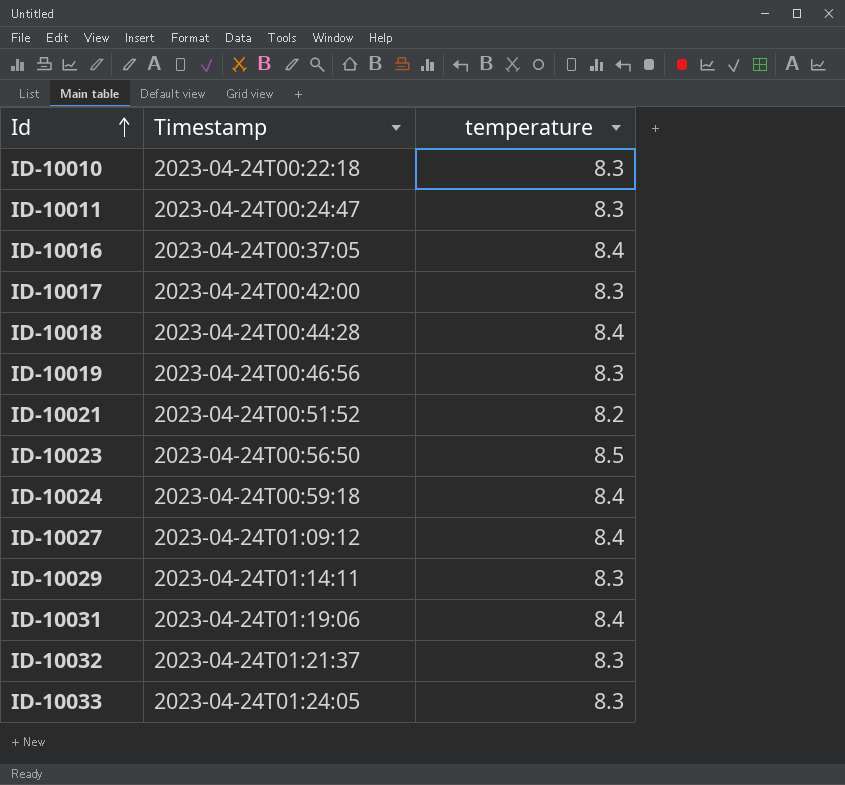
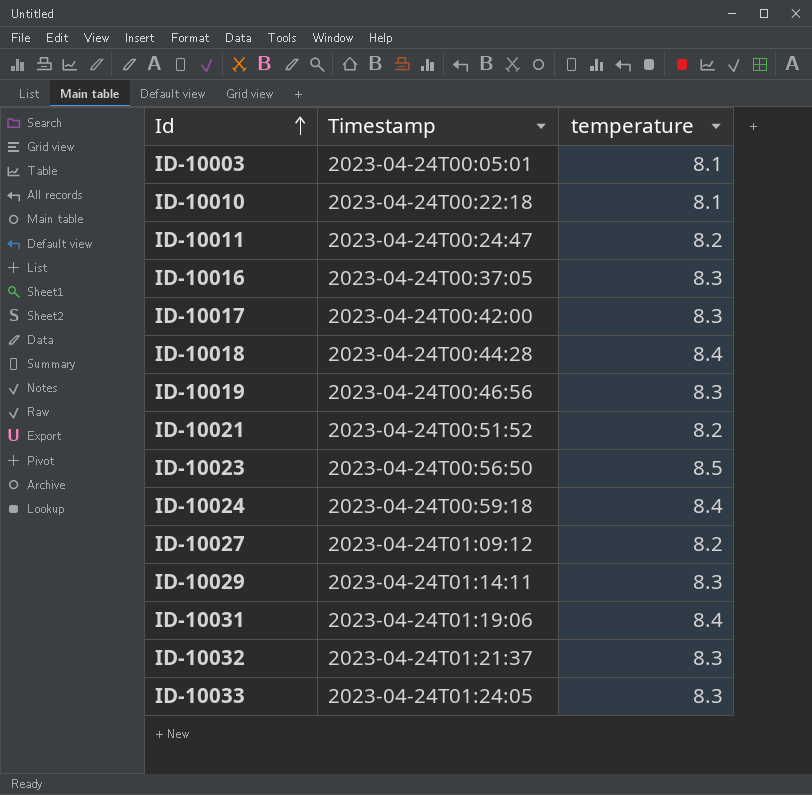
row ID-10003: none -> 2023-04-24T00:05:01 | 8.1
ID-10010 | temperature: 8.3 -> 8.1
ID-10011 | temperature: 8.3 -> 8.2
ID-10016 | temperature: 8.4 -> 8.3
ID-10027 | temperature: 8.4 -> 8.2

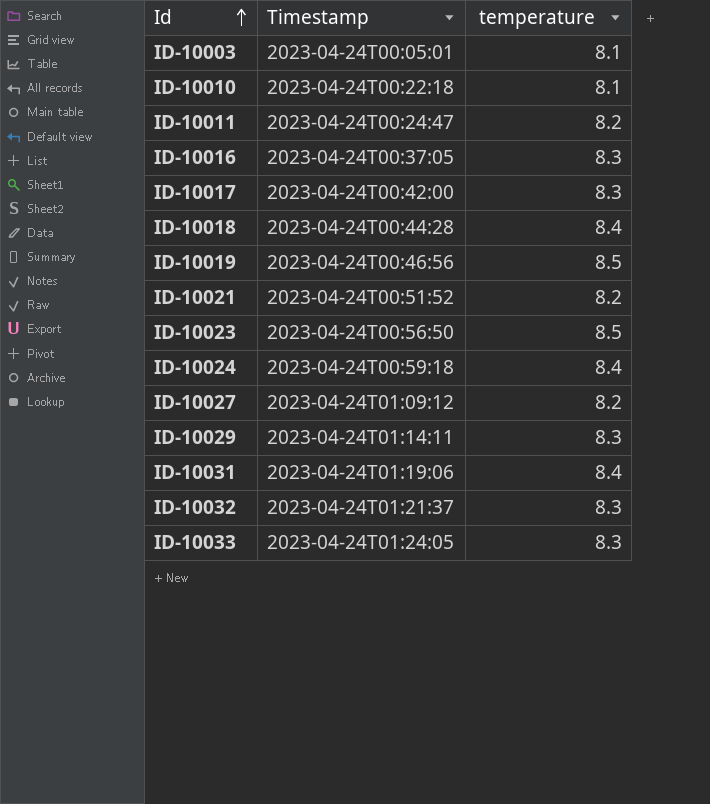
ID-10019 | temperature: 8.3 -> 8.5

